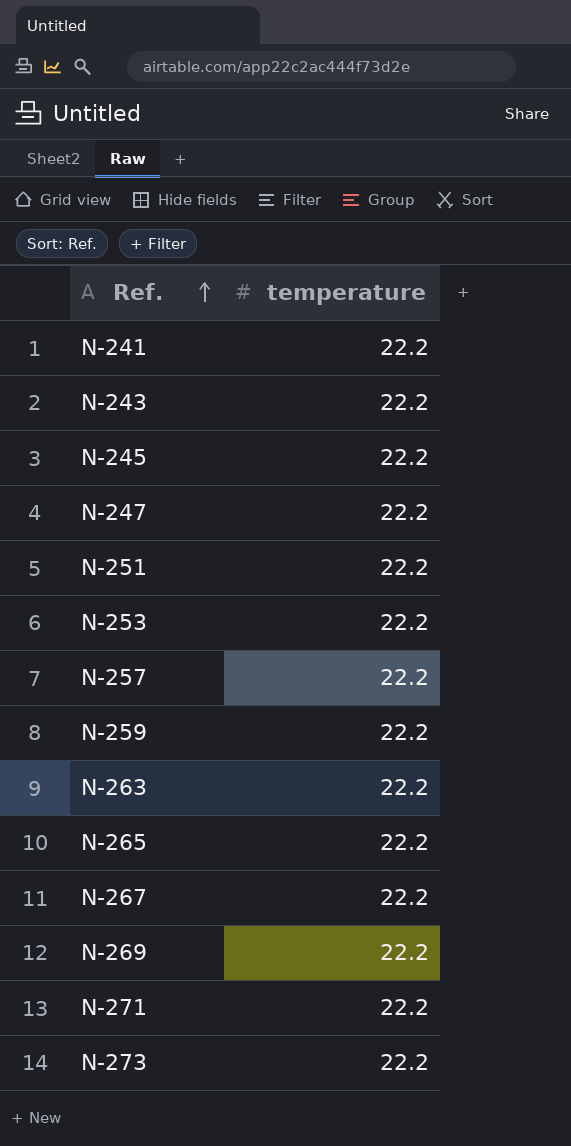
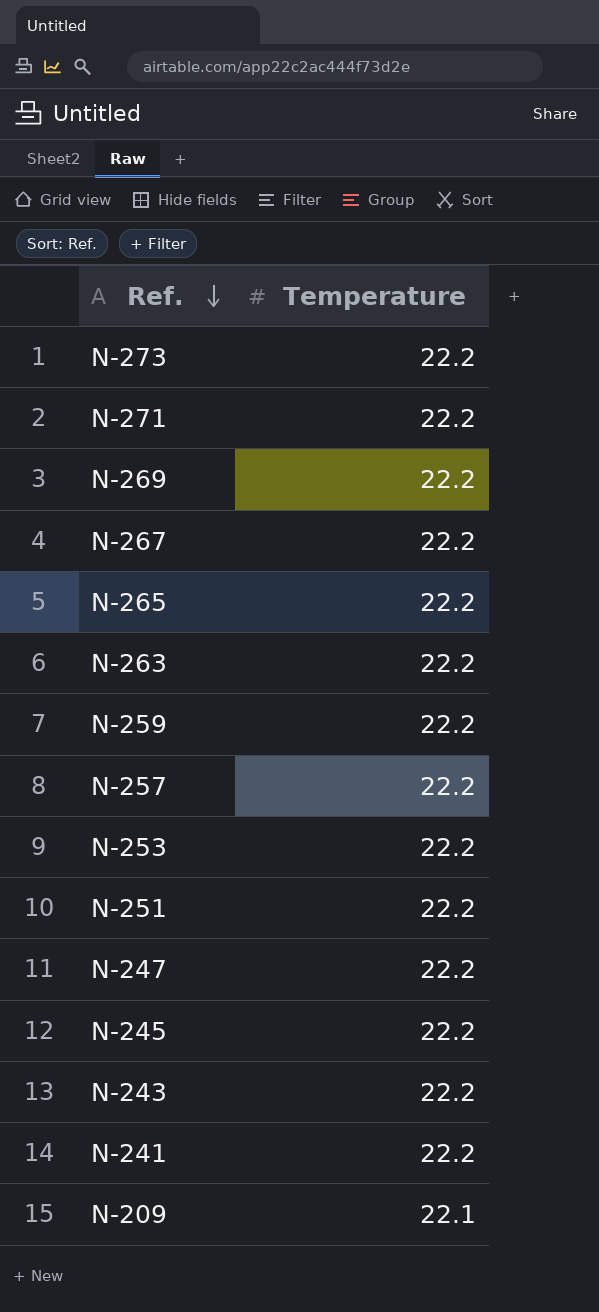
row order: Ref. ascending -> Ref. descending
column name: temperature -> Temperature
row N-209: none -> 22.1

